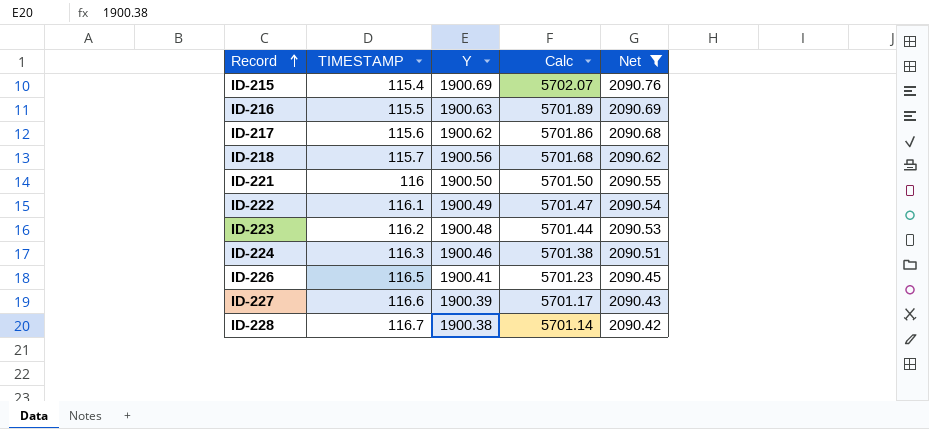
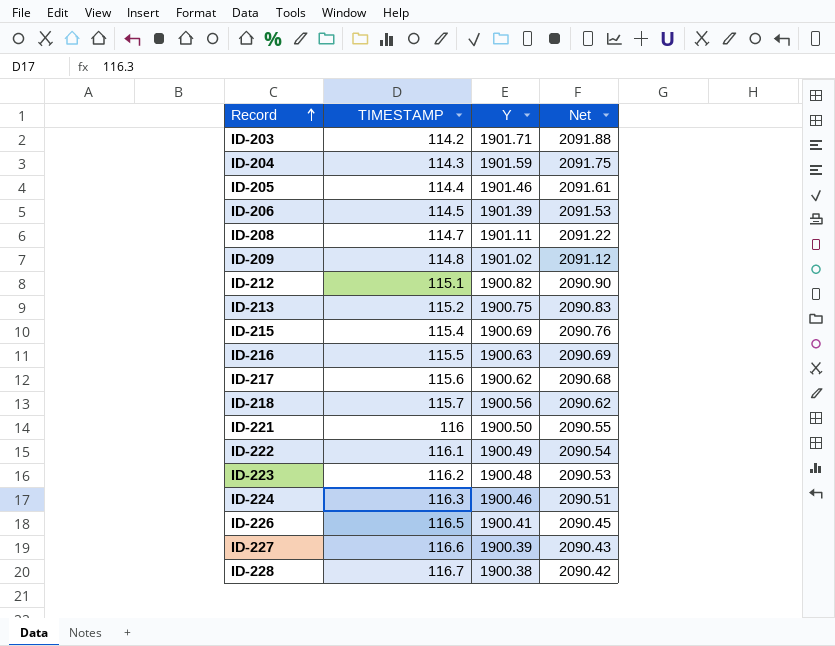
filter: Net <= 2090.76 -> none
column Calc | formula: [Y] * 3 -> none

